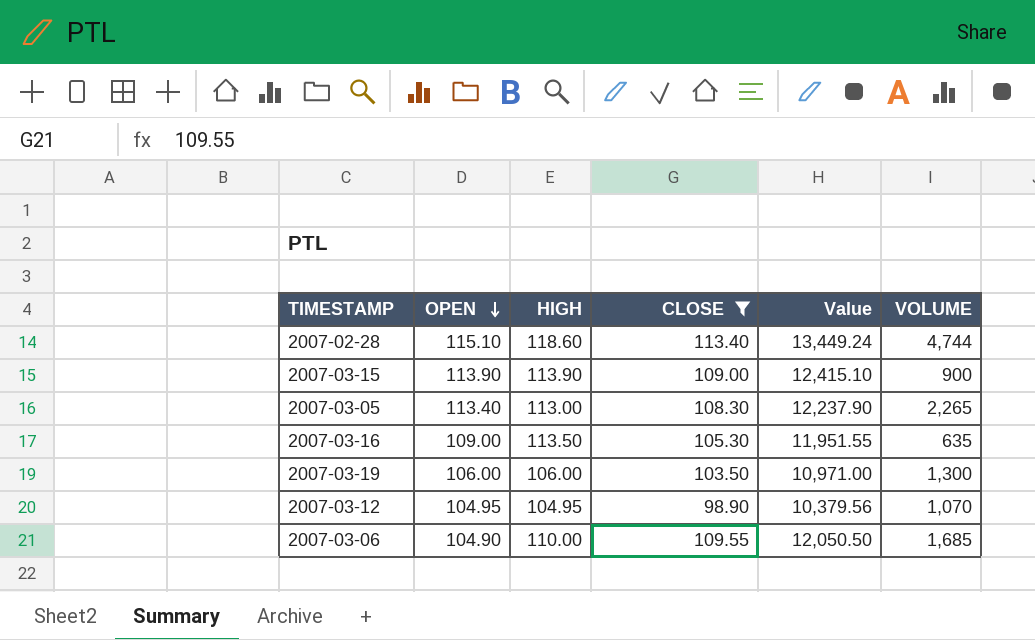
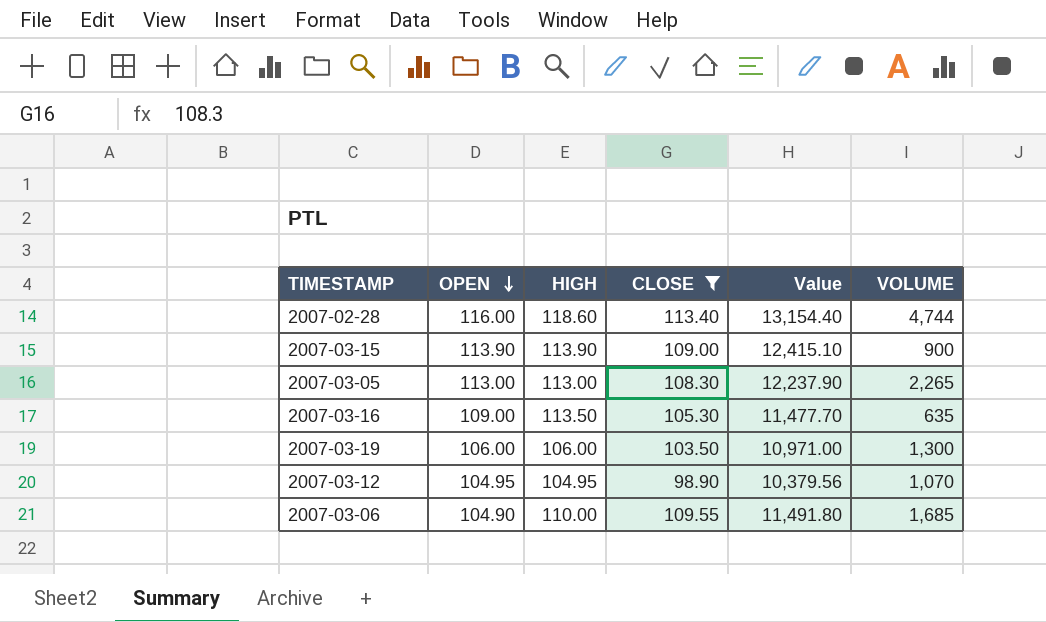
column Value | formula: [HIGH] * [CLOSE] -> [OPEN] * [CLOSE]
2007-02-28 | OPEN: 115.10 -> 116.00
2007-03-05 | OPEN: 113.40 -> 113.00

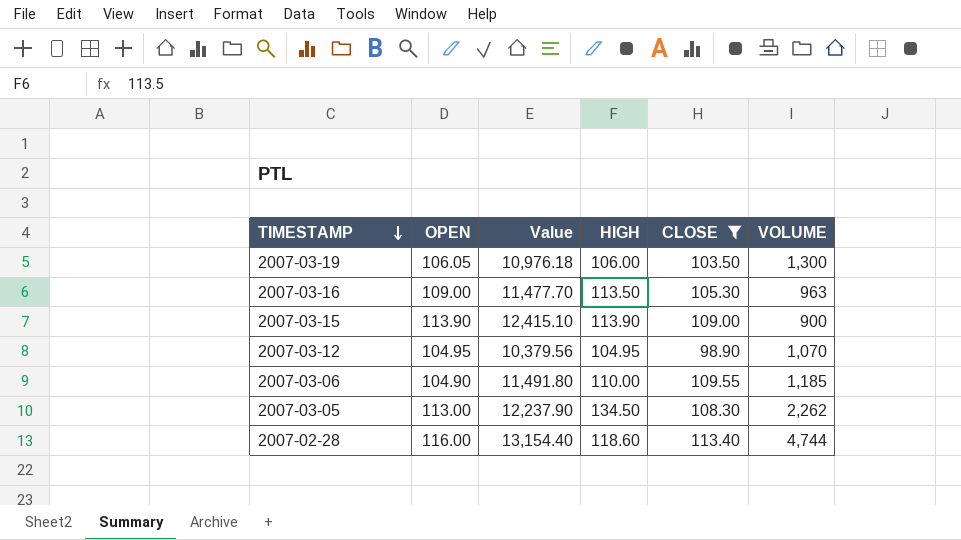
row order: OPEN descending -> TIMESTAMP descending
column Value | position: 5 -> 3
2007-03-19 | OPEN: 106.00 -> 106.05
2007-03-19 | Value: 10,971.00 -> 10,976.18
2007-03-16 | VOLUME: 635 -> 963
2007-03-06 | VOLUME: 1,685 -> 1,185
2007-03-05 | HIGH: 113.00 -> 134.50
2007-03-05 | VOLUME: 2,265 -> 2,262

